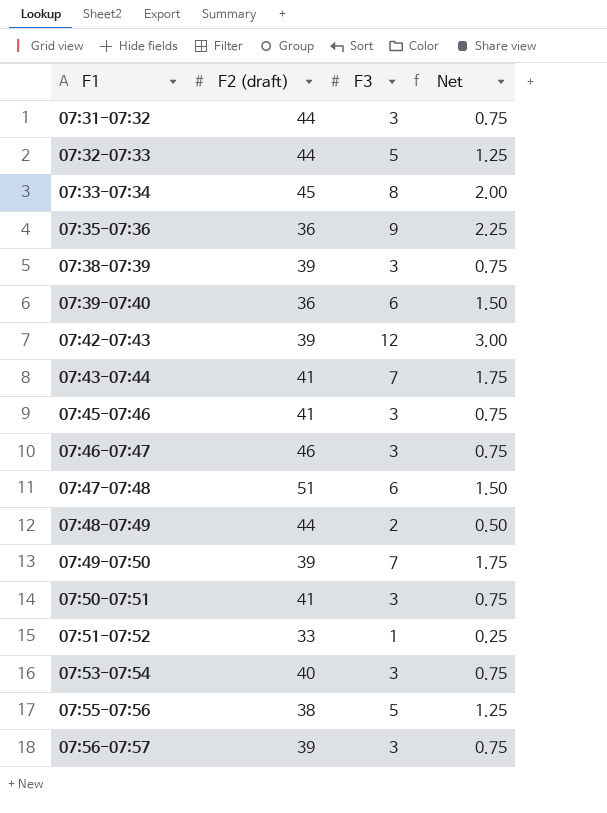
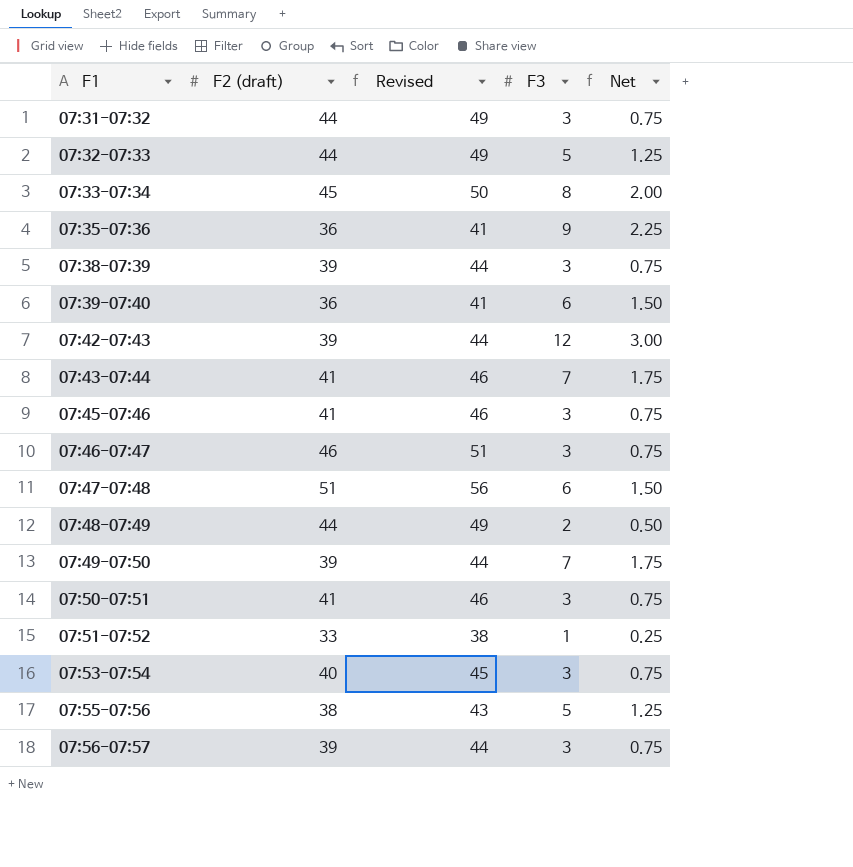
column Revised | formula: none -> [F2 (draft)] + 5

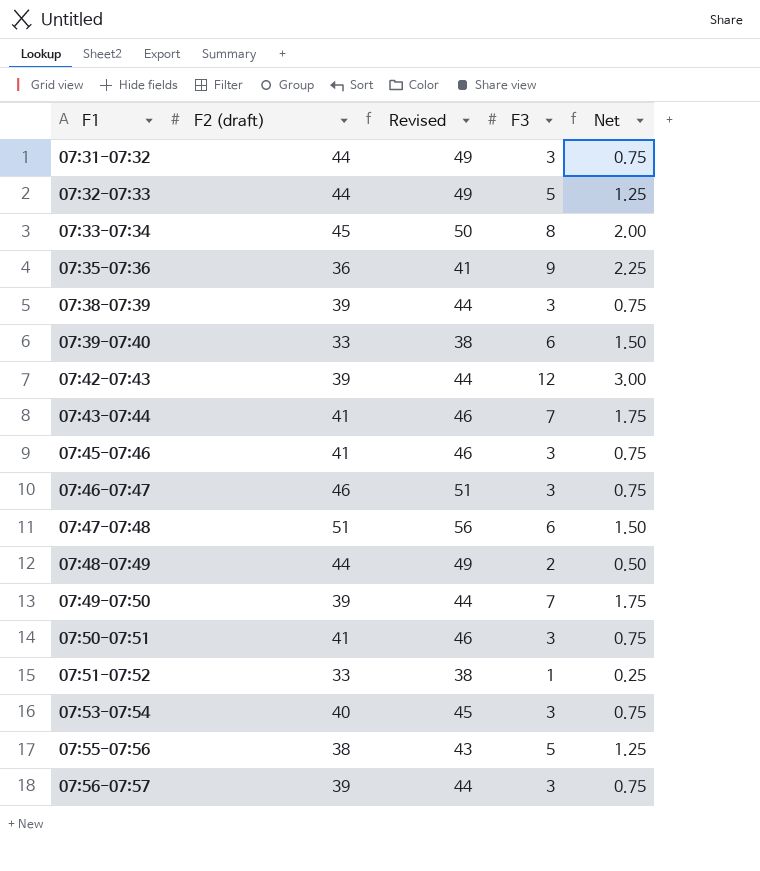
07:39-07:40 | F2 (draft): 36 -> 33
07:39-07:40 | Revised: 41 -> 38

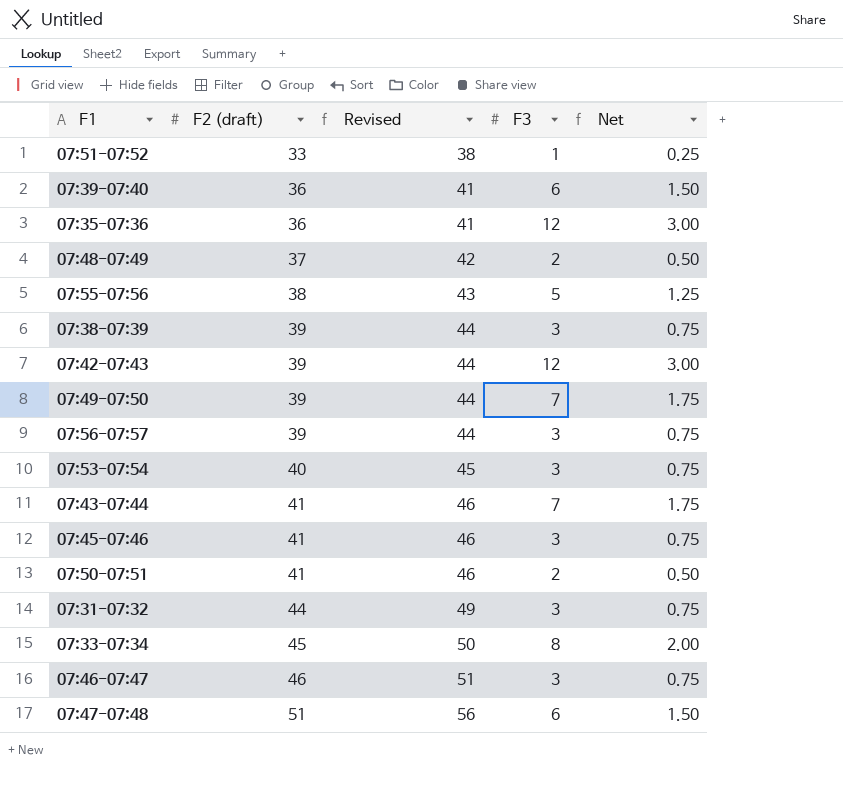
row order: F1 ascending -> F2 (draft) ascending
row 07:32-07:33: 44 | 49 | 5 | 1.25 -> none
07:39-07:40 | F2 (draft): 33 -> 36
07:39-07:40 | Revised: 38 -> 41
07:35-07:36 | F3: 9 -> 12
07:35-07:36 | Net: 2.25 -> 3.00
07:48-07:49 | F2 (draft): 44 -> 37
07:48-07:49 | Revised: 49 -> 42
07:50-07:51 | F3: 3 -> 2
07:50-07:51 | Net: 0.75 -> 0.50

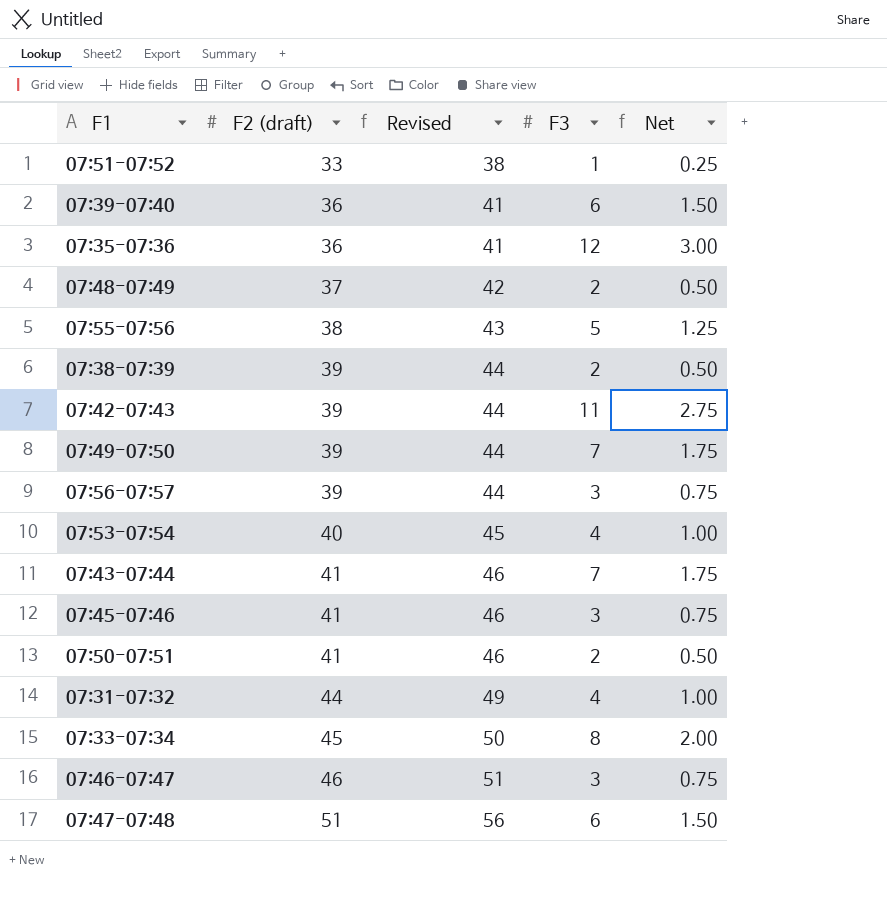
07:38-07:39 | F3: 3 -> 2
07:38-07:39 | Net: 0.75 -> 0.50
07:42-07:43 | F3: 12 -> 11
07:42-07:43 | Net: 3.00 -> 2.75
07:53-07:54 | F3: 3 -> 4
07:53-07:54 | Net: 0.75 -> 1.00
07:31-07:32 | F3: 3 -> 4
07:31-07:32 | Net: 0.75 -> 1.00

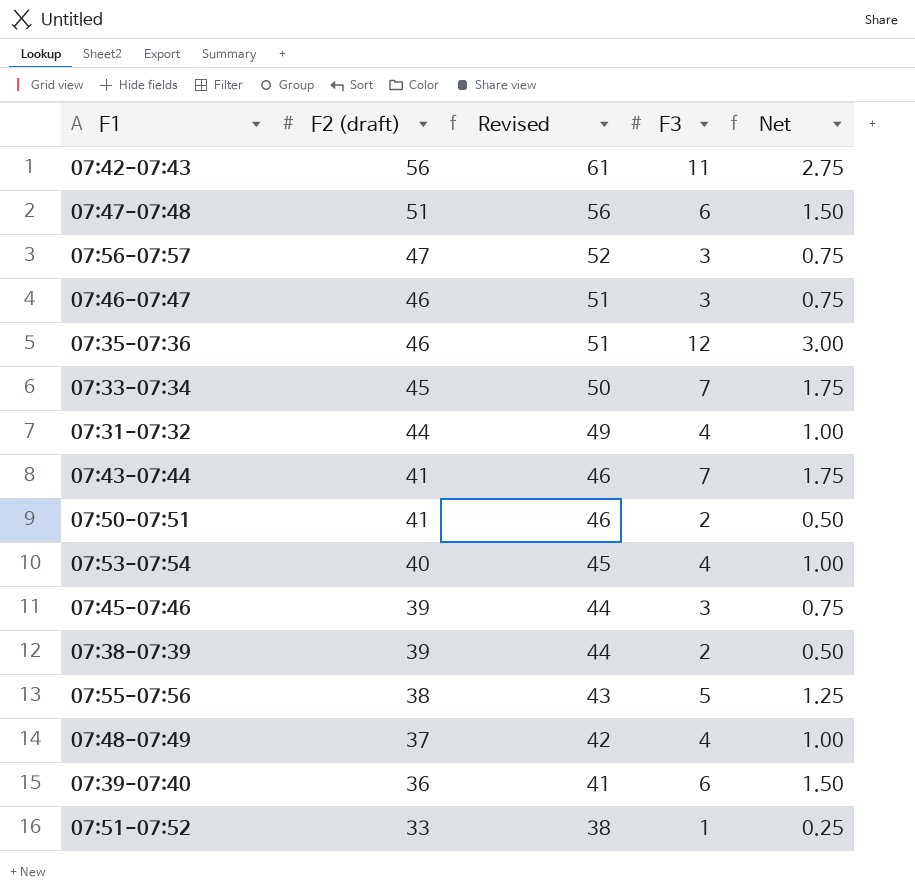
row order: F2 (draft) ascending -> F2 (draft) descending
row 07:49-07:50: 39 | 44 | 7 | 1.75 -> none
07:42-07:43 | F2 (draft): 39 -> 56
07:42-07:43 | Revised: 44 -> 61
07:56-07:57 | F2 (draft): 39 -> 47
07:56-07:57 | Revised: 44 -> 52
07:35-07:36 | F2 (draft): 36 -> 46
07:35-07:36 | Revised: 41 -> 51
07:33-07:34 | F3: 8 -> 7
07:33-07:34 | Net: 2.00 -> 1.75
07:45-07:46 | F2 (draft): 41 -> 39
07:45-07:46 | Revised: 46 -> 44
07:48-07:49 | F3: 2 -> 4
07:48-07:49 | Net: 0.50 -> 1.00

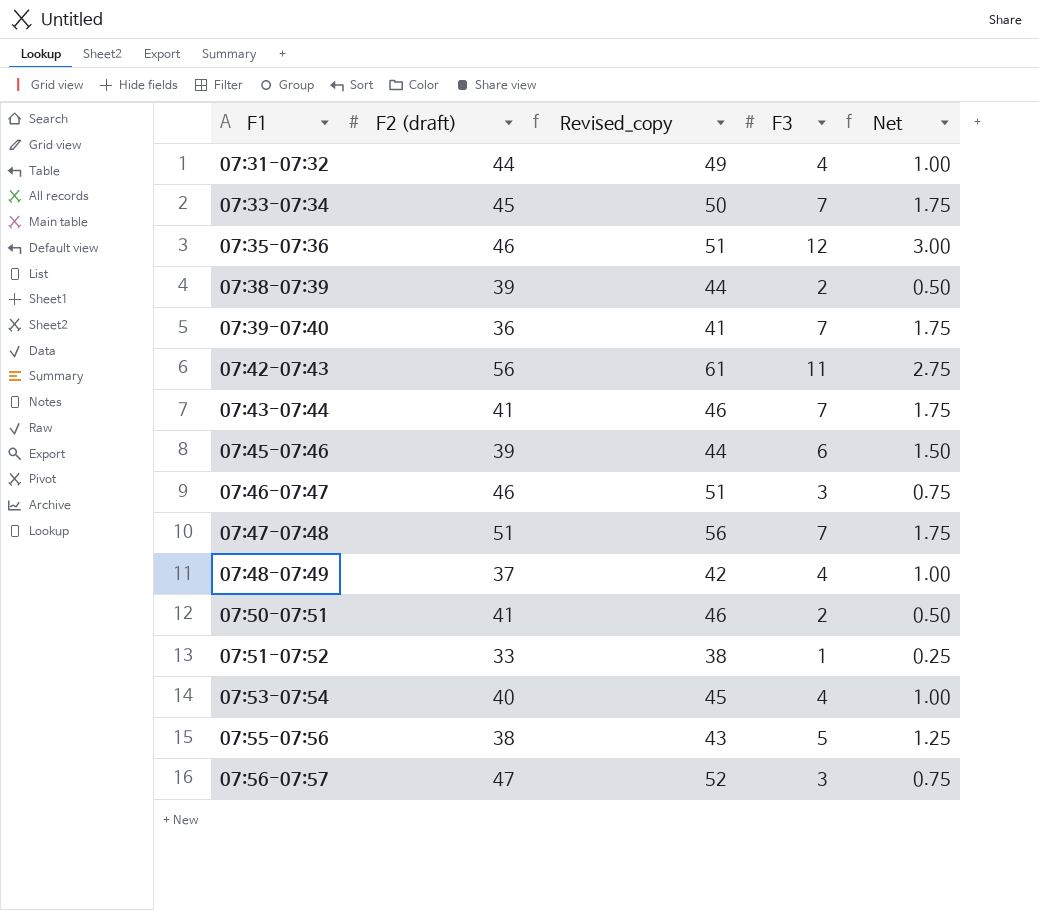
row order: F2 (draft) descending -> F1 ascending
column name: Revised -> Revised_copy
07:39-07:40 | F3: 6 -> 7
07:39-07:40 | Net: 1.50 -> 1.75
07:45-07:46 | F3: 3 -> 6
07:45-07:46 | Net: 0.75 -> 1.50
07:47-07:48 | F3: 6 -> 7
07:47-07:48 | Net: 1.50 -> 1.75

